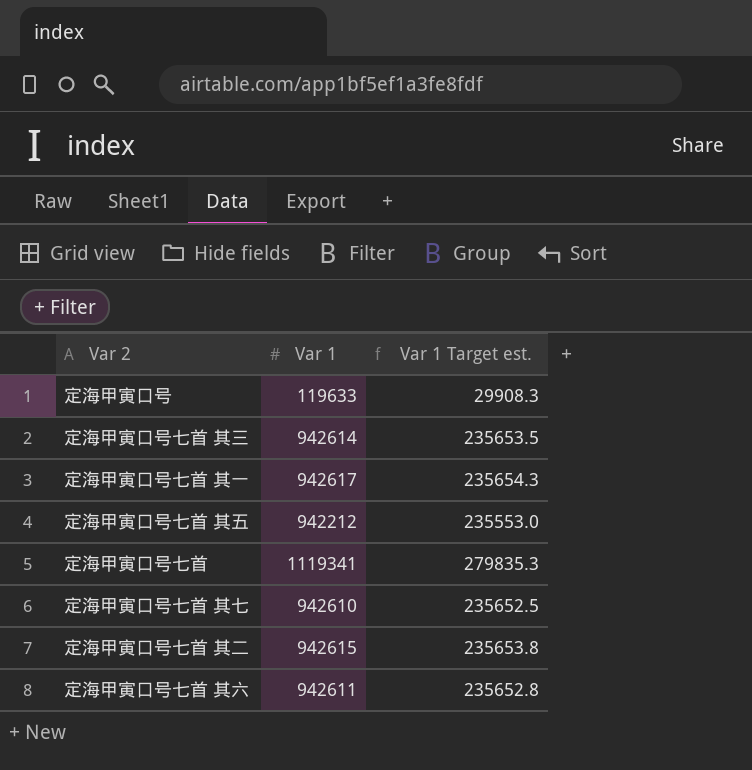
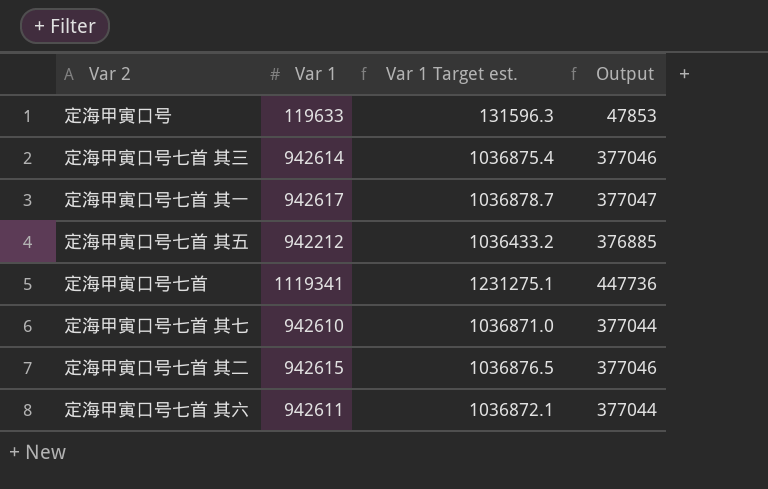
column Var 1 Target est. | formula: [Var 1] * 0.25 -> [Var 1] * 1.1
column Output | formula: none -> [Var 1] * 0.4

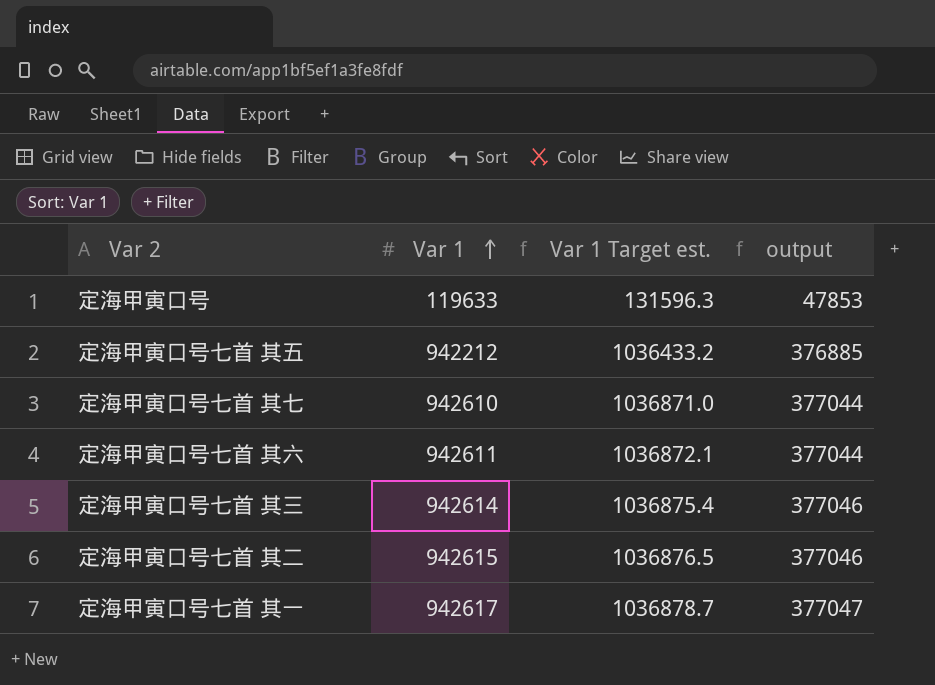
row order: none -> Var 1 ascending
column name: Output -> output
row 定海甲寅口号七首: 1119341 | 1231275.1 | 447736 -> none

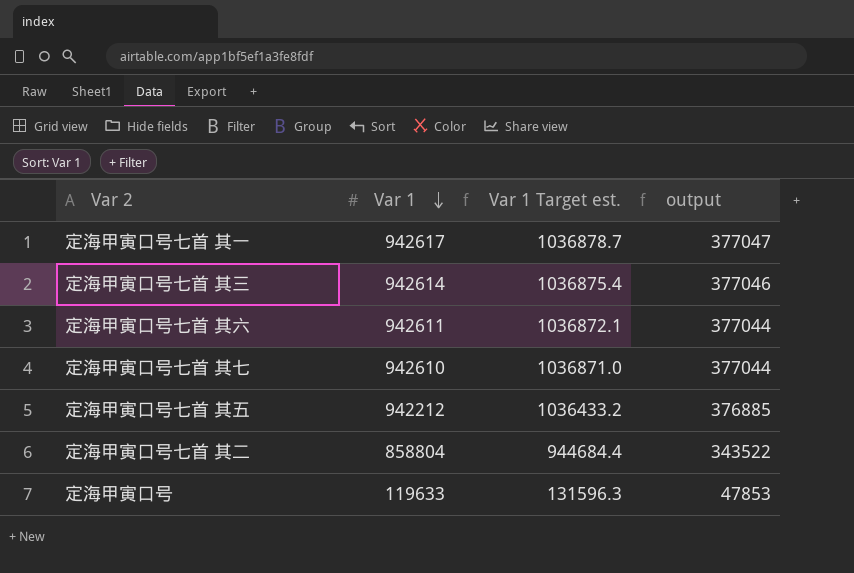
row order: Var 1 ascending -> Var 1 descending
定海甲寅口号七首 其二 | Var 1: 942615 -> 858804
定海甲寅口号七首 其二 | Var 1 Target est.: 1036876.5 -> 944684.4
定海甲寅口号七首 其二 | output: 377046 -> 343522

